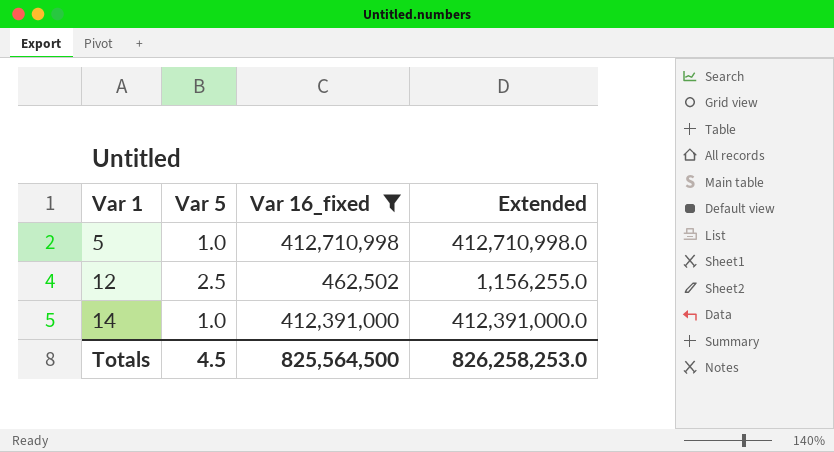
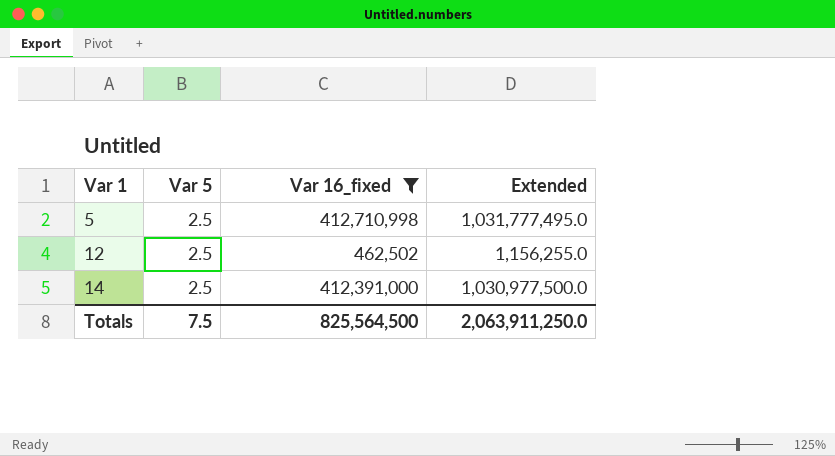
5 | Var 5: 1.0 -> 2.5
5 | Extended: 412,710,998.0 -> 1,031,777,495.0
14 | Var 5: 1.0 -> 2.5
14 | Extended: 412,391,000.0 -> 1,030,977,500.0
Totals | Var 5: 4.5 -> 7.5
Totals | Extended: 826,258,253.0 -> 2,063,911,250.0

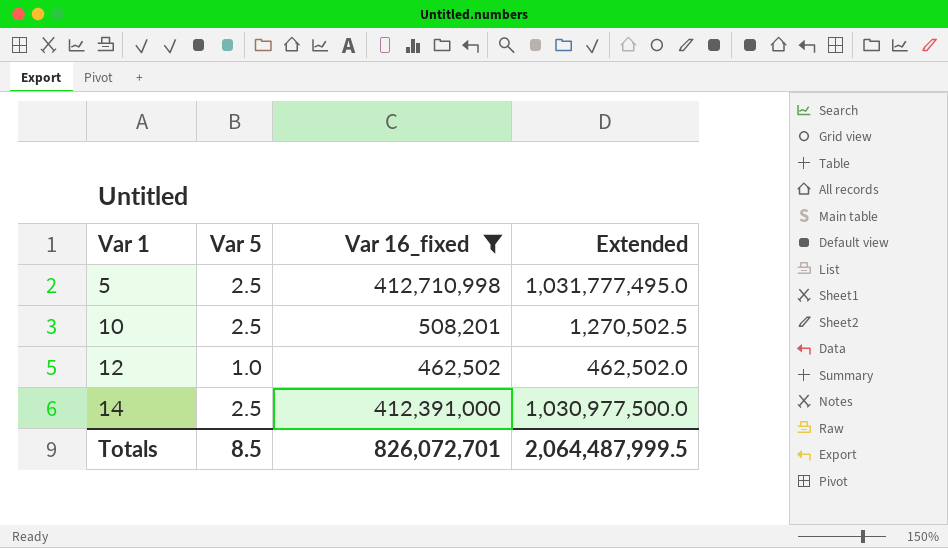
row 10: none -> 2.5 | 508,201 | 1,270,502.5
12 | Var 5: 2.5 -> 1.0
12 | Extended: 1,156,255.0 -> 462,502.0
Totals | Var 5: 7.5 -> 8.5
Totals | Var 16_fixed: 825,564,500 -> 826,072,701
Totals | Extended: 2,063,911,250.0 -> 2,064,487,999.5

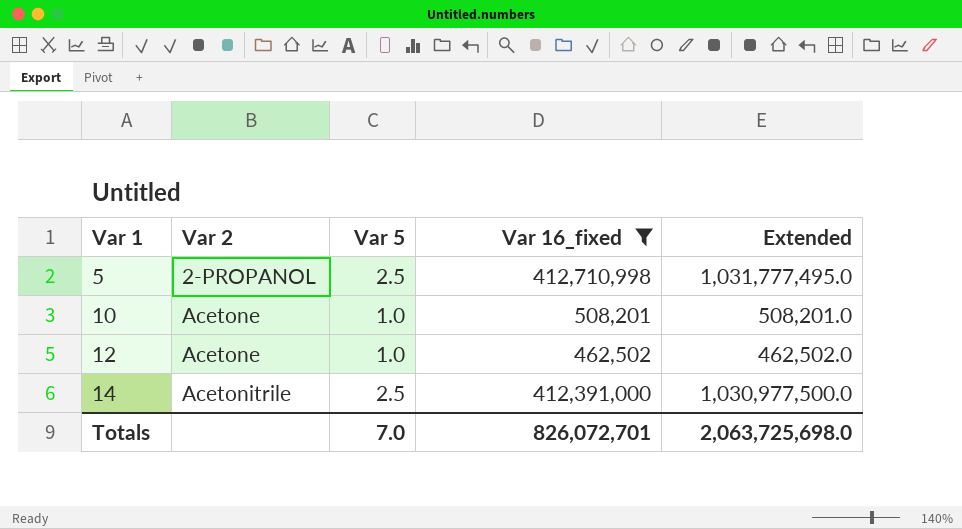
column Var 2 | position: none -> 2
10 | Var 5: 2.5 -> 1.0
10 | Extended: 1,270,502.5 -> 508,201.0
Totals | Var 5: 8.5 -> 7.0
Totals | Extended: 2,064,487,999.5 -> 2,063,725,698.0

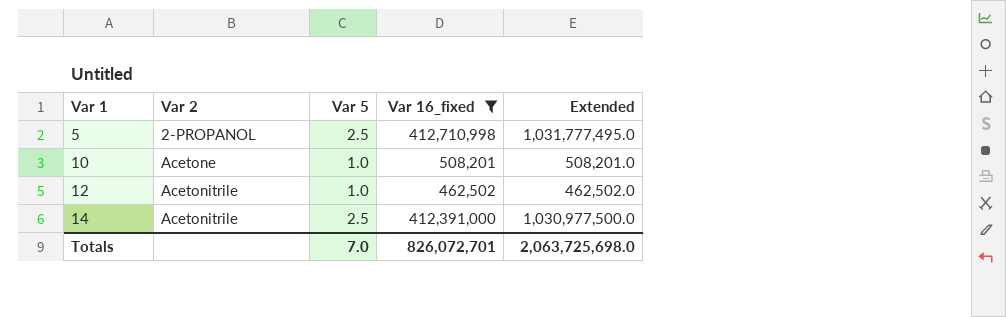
12 | Var 2: Acetone -> Acetonitrile

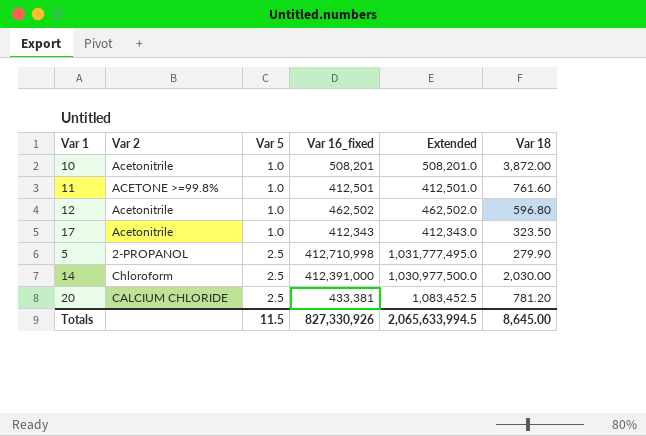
filter: Var 16_fixed >= 462,502 -> none
row order: Var 1 ascending -> Var 5 ascending
column Var 18 | position: none -> 6
10 | Var 2: Acetone -> Acetonitrile
14 | Var 2: Acetonitrile -> Chloroform
Totals | Var 5: 7.0 -> 11.5
Totals | Var 16_fixed: 826,072,701 -> 827,330,926
Totals | Extended: 2,063,725,698.0 -> 2,065,633,994.5

